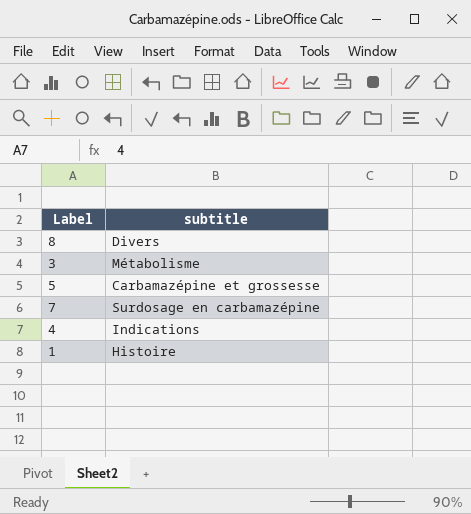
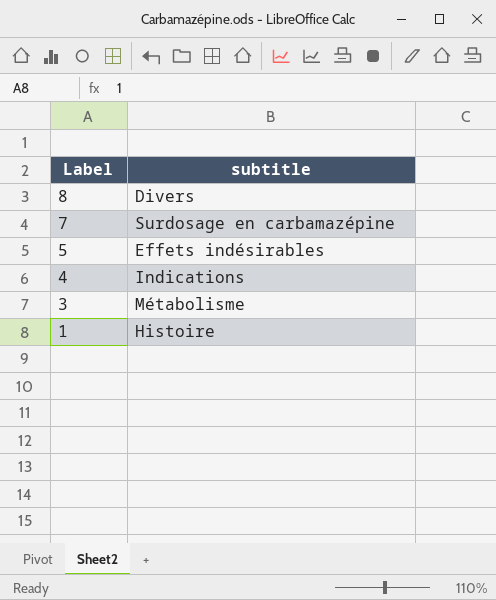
row order: none -> Label descending
5 | subtitle: Carbamazépine et grossesse -> Effets indésirables

